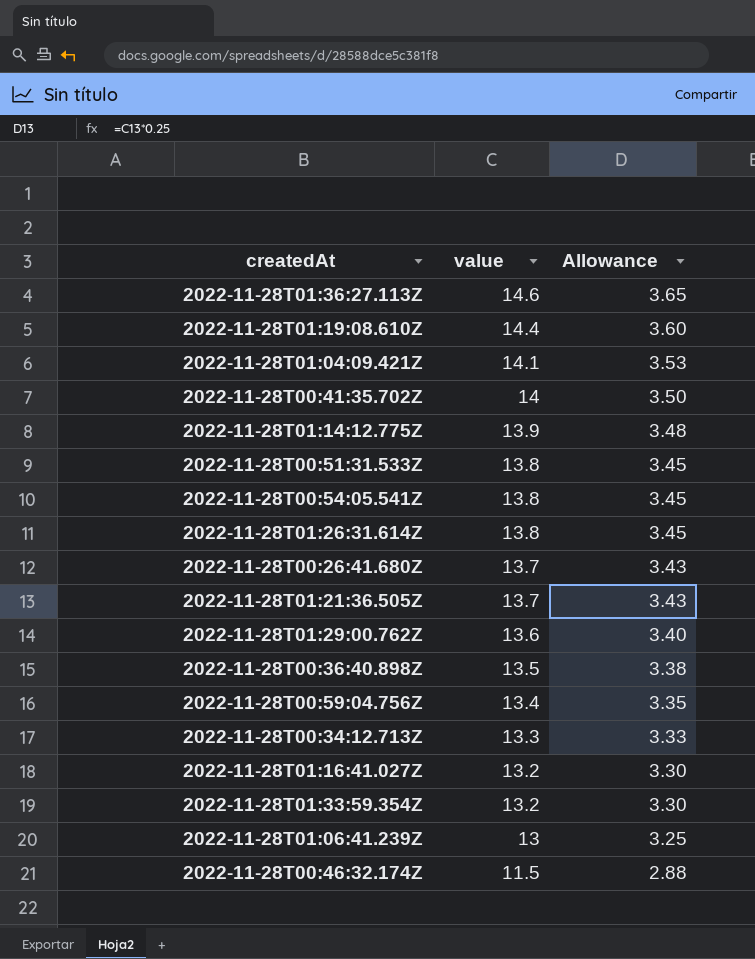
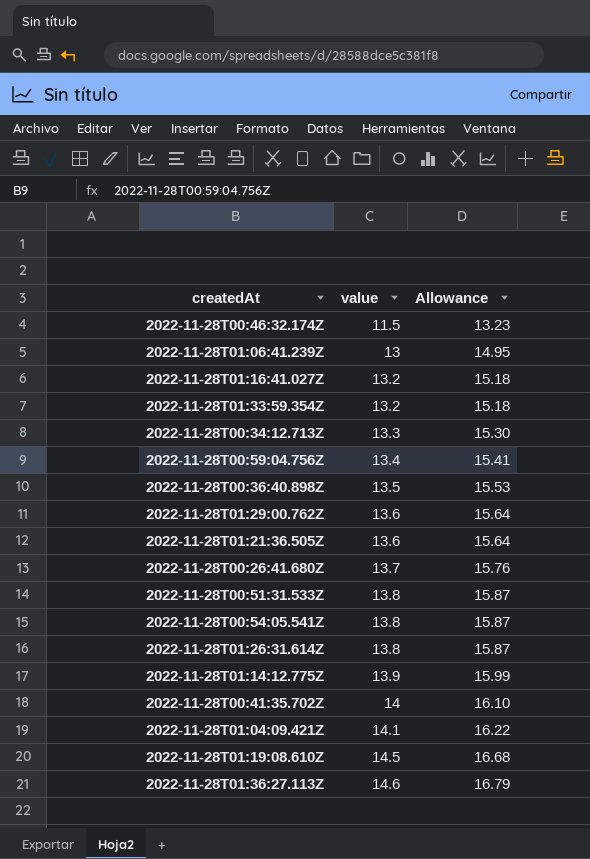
row order: value descending -> value ascending
column Allowance | formula: [value] * 0.25 -> [value] * 1.15
2022-11-28T01:21:36.505Z | value: 13.7 -> 13.6
2022-11-28T01:19:08.610Z | value: 14.4 -> 14.5

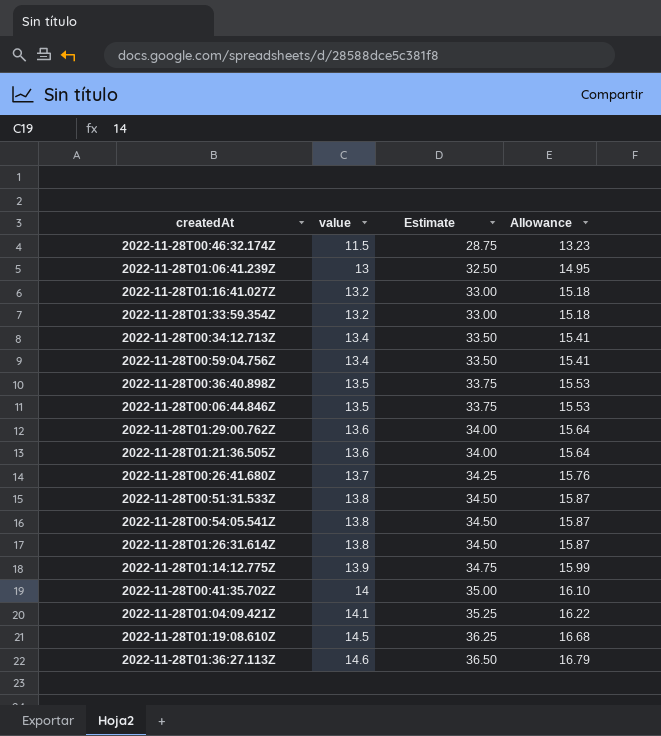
column Estimate | formula: none -> [value] * 2.5
2022-11-28T00:34:12.713Z | value: 13.3 -> 13.4
2022-11-28T00:34:12.713Z | Allowance: 15.30 -> 15.41
row 2022-11-28T00:06:44.846Z: none -> 13.5 | 33.75 | 15.53

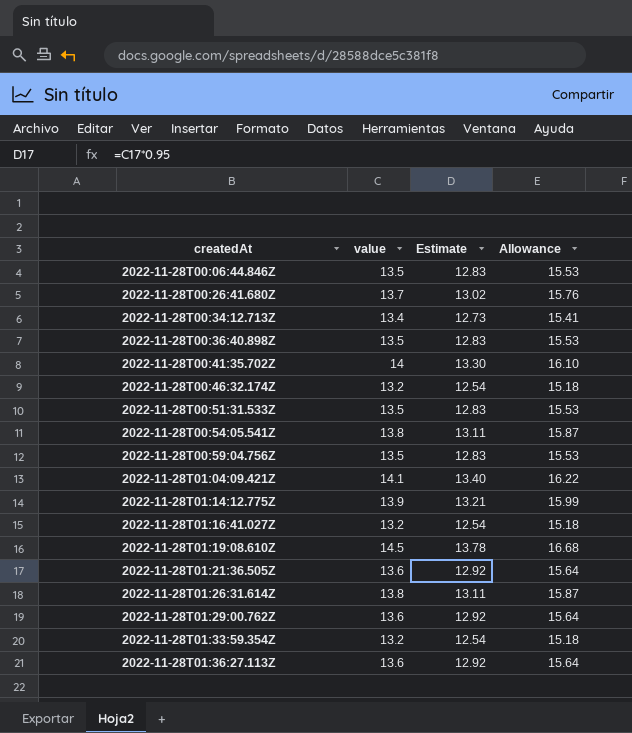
row order: value ascending -> createdAt ascending
column Estimate | formula: [value] * 2.5 -> [value] * 0.95
row 2022-11-28T01:06:41.239Z: 13 | 32.50 | 14.95 -> none
2022-11-28T00:46:32.174Z | value: 11.5 -> 13.2
2022-11-28T00:46:32.174Z | Allowance: 13.23 -> 15.18
2022-11-28T00:51:31.533Z | value: 13.8 -> 13.5
2022-11-28T00:51:31.533Z | Allowance: 15.87 -> 15.53
2022-11-28T00:59:04.756Z | value: 13.4 -> 13.5
2022-11-28T00:59:04.756Z | Allowance: 15.41 -> 15.53
2022-11-28T01:36:27.113Z | value: 14.6 -> 13.6
2022-11-28T01:36:27.113Z | Allowance: 16.79 -> 15.64

